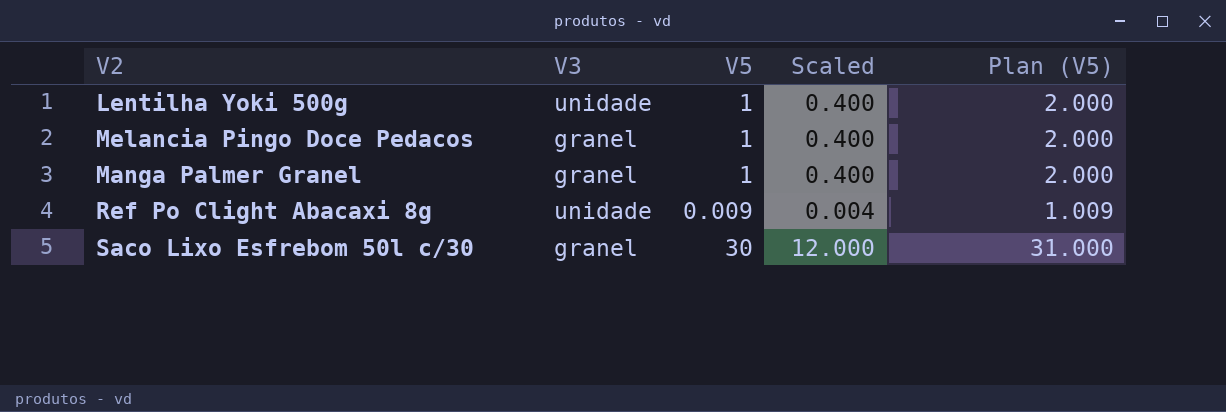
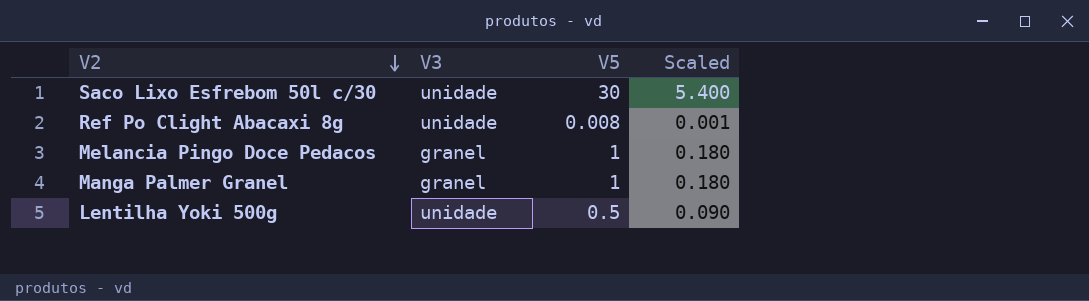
row order: none -> V2 descending
column Plan (V5) | formula: [V5] + 1 -> none
column Scaled | formula: [V5] * 0.4 -> [V5] * 0.18
Saco Lixo Esfrebom 50l c/30 | V3: granel -> unidade
Ref Po Clight Abacaxi 8g | V5: 0.009 -> 0.008
Lentilha Yoki 500g | V5: 1 -> 0.5

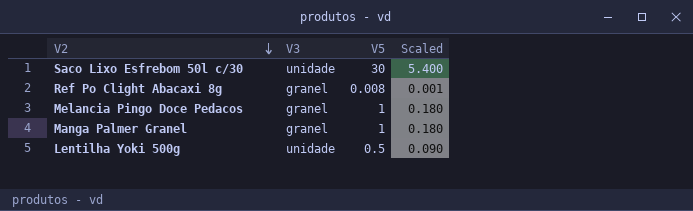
Ref Po Clight Abacaxi 8g | V3: unidade -> granel

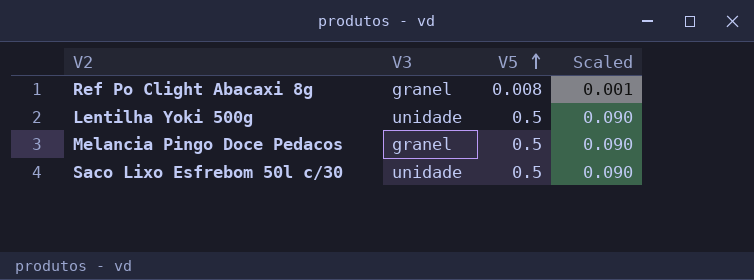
row order: V2 descending -> V5 ascending
row Manga Palmer Granel: granel | 1 | 0.180 -> none
Melancia Pingo Doce Pedacos | V5: 1 -> 0.5
Melancia Pingo Doce Pedacos | Scaled: 0.180 -> 0.090
Saco Lixo Esfrebom 50l c/30 | V5: 30 -> 0.5
Saco Lixo Esfrebom 50l c/30 | Scaled: 5.400 -> 0.090

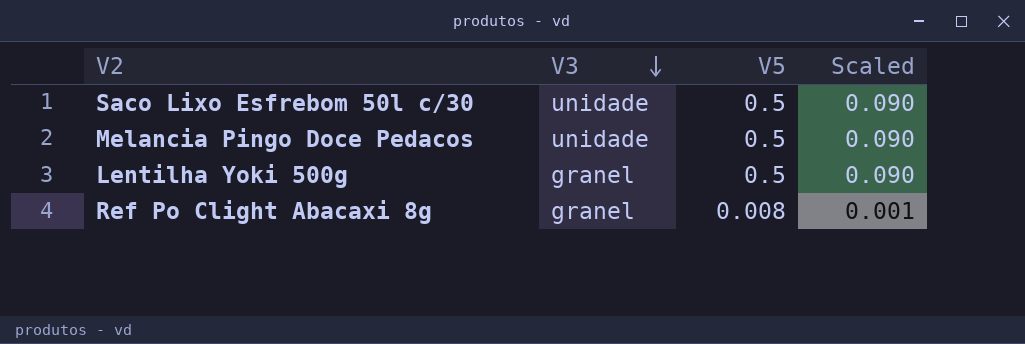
row order: V5 ascending -> V3 descending
Melancia Pingo Doce Pedacos | V3: granel -> unidade
Lentilha Yoki 500g | V3: unidade -> granel

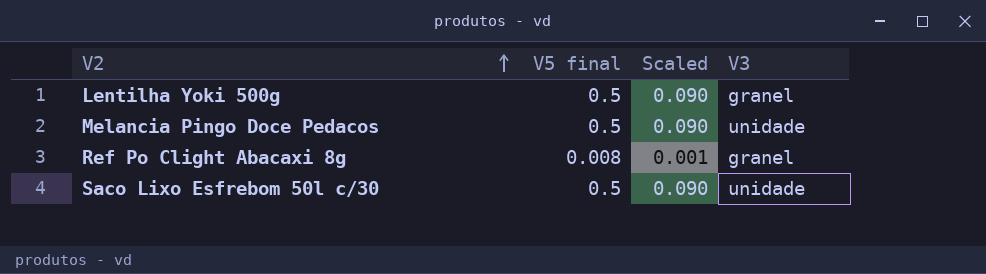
row order: V3 descending -> V2 ascending
column name: V5 -> V5 final
column V3 | position: 2 -> 4

